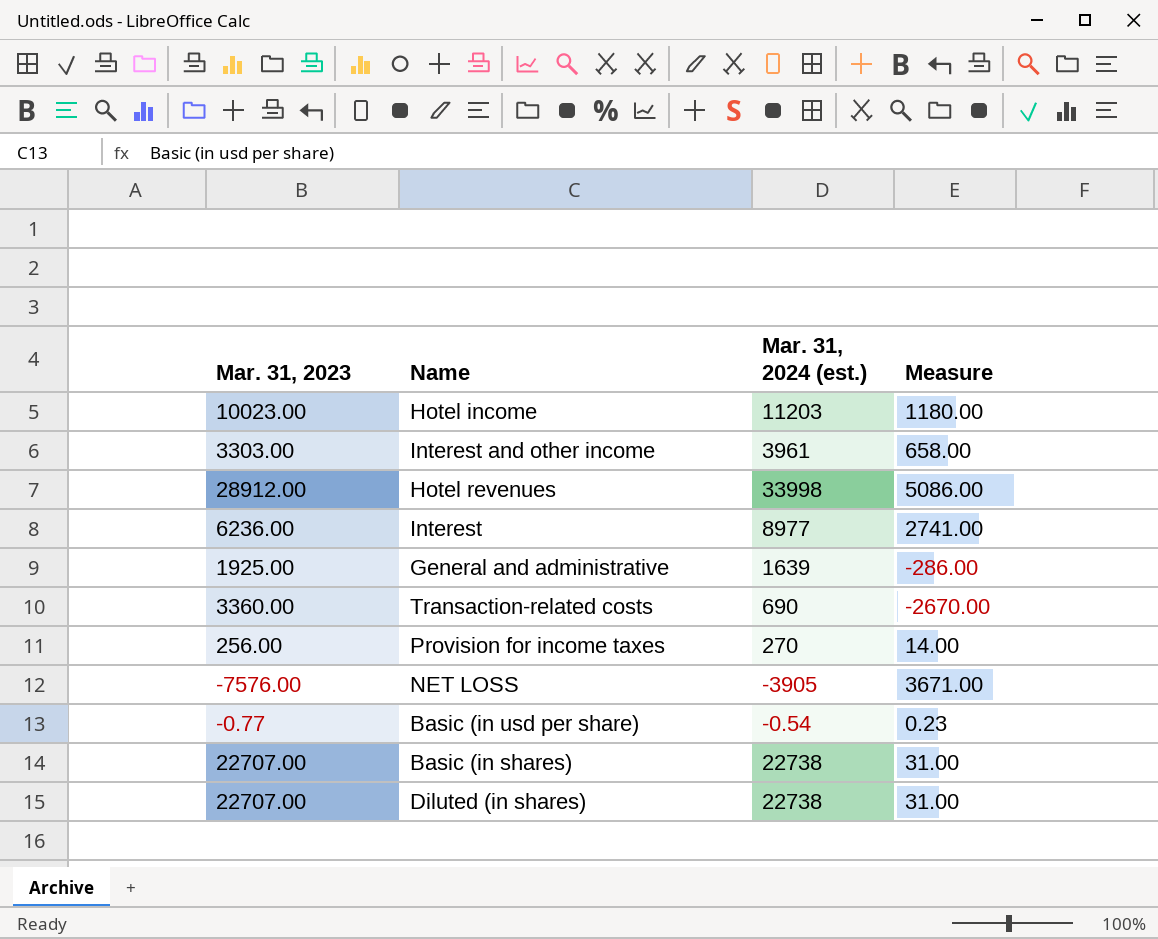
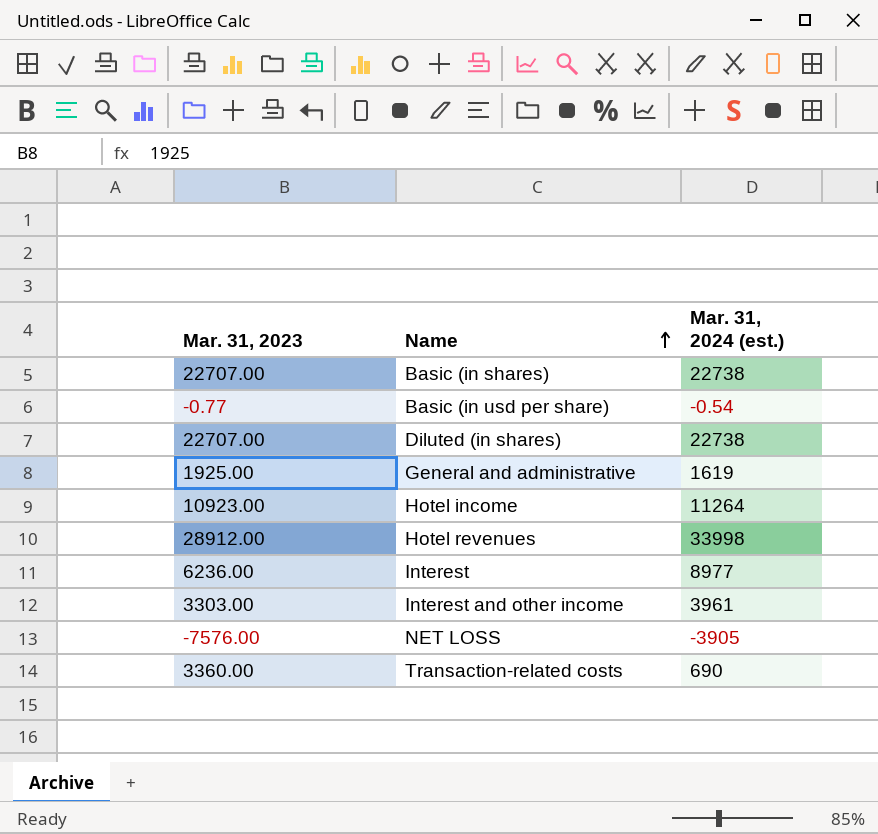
row order: none -> Name ascending
column Measure | formula: [Mar. 31, 2024 (est.)] - [Mar. 31, 2023] -> none
row Provision for income taxes: 256.00 | 270 | 14.00 -> none
General and administrative | Mar. 31, 2024 (est.): 1639 -> 1619
Hotel income | Mar. 31, 2023: 10023.00 -> 10923.00
Hotel income | Mar. 31, 2024 (est.): 11203 -> 11264

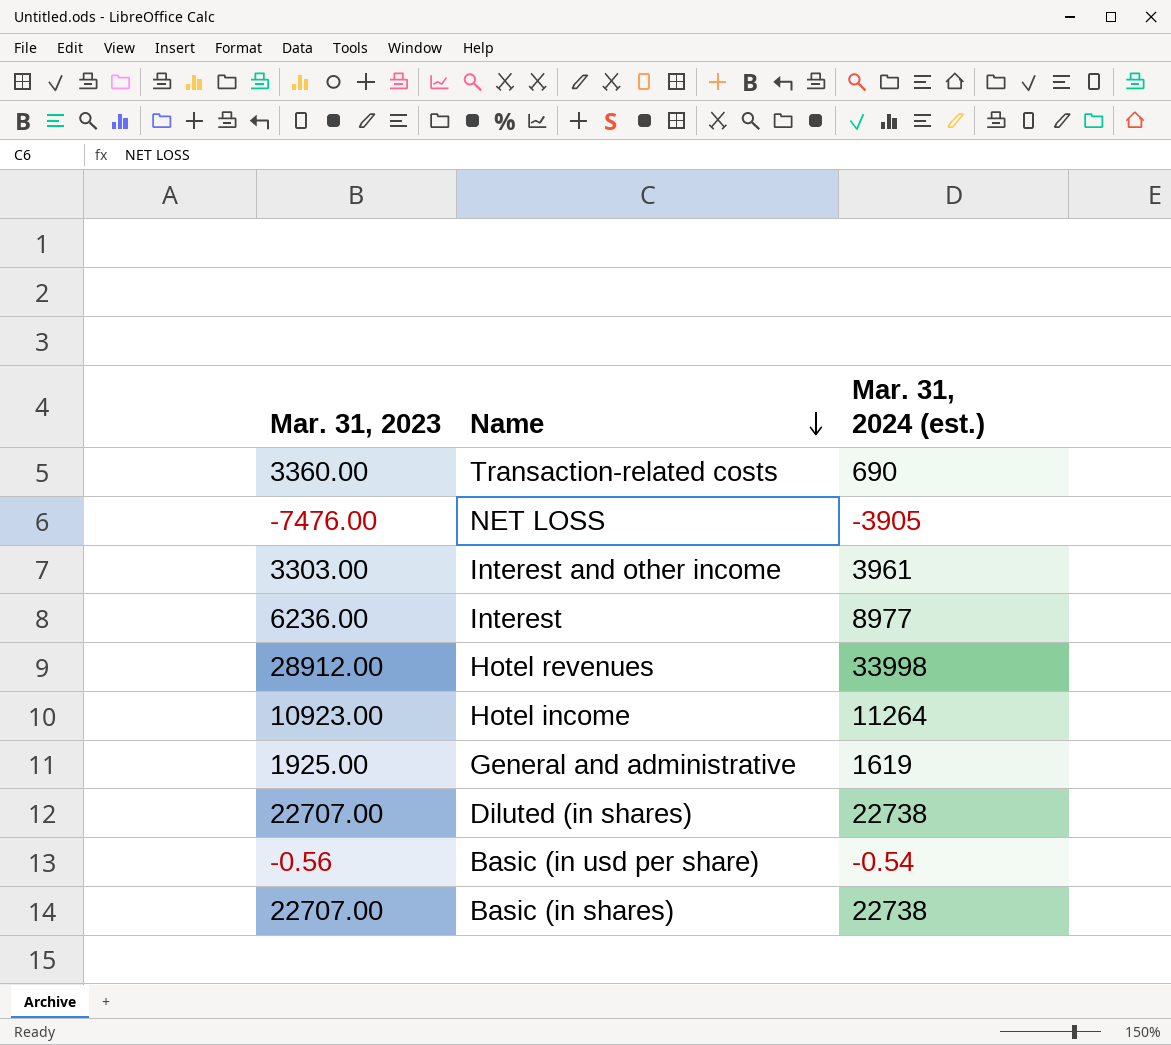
row order: Name ascending -> Name descending
NET LOSS | Mar. 31, 2023: -7576.00 -> -7476.00
Basic (in usd per share) | Mar. 31, 2023: -0.77 -> -0.56

